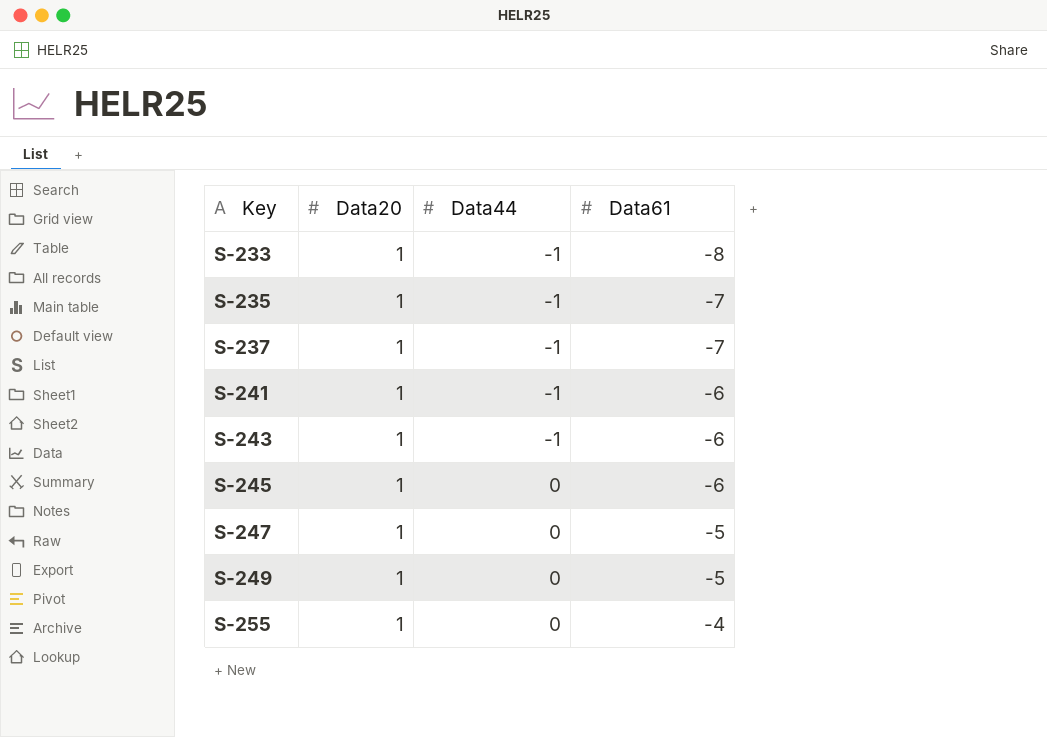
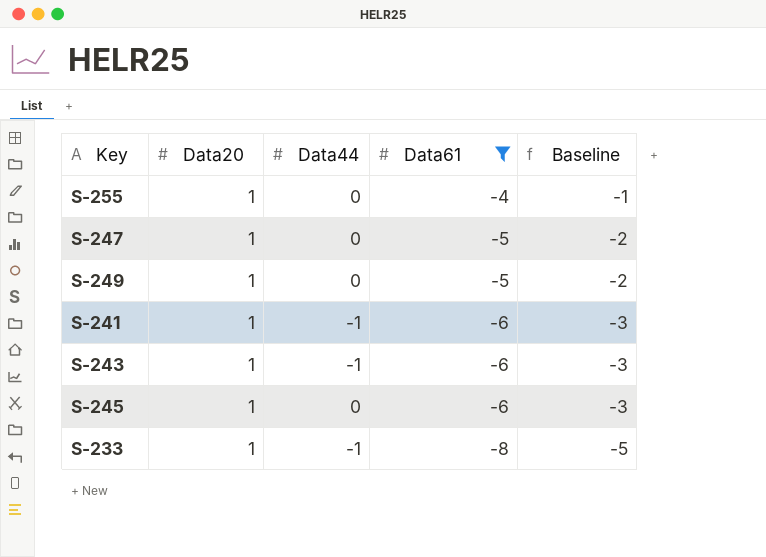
filter: none -> Data61 != -7
row order: Key ascending -> Data61 descending
column Baseline | formula: none -> [Data61] + 3

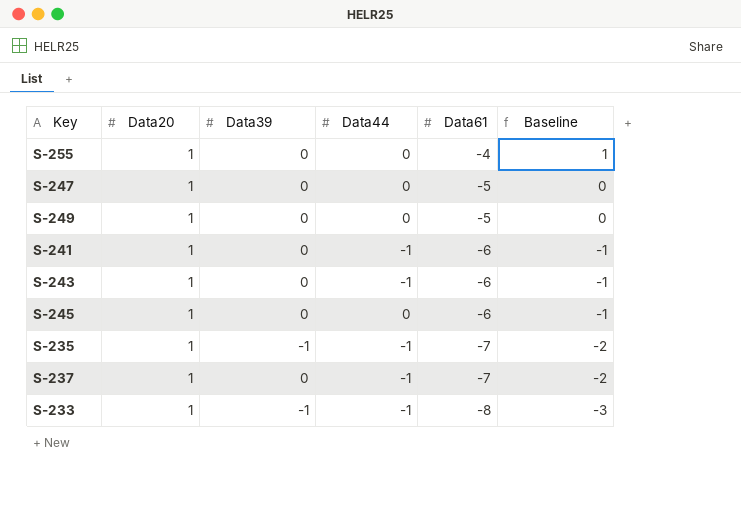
filter: Data61 != -7 -> none
column Data39 | position: none -> 3
column Baseline | formula: [Data61] + 3 -> [Data61] + 5

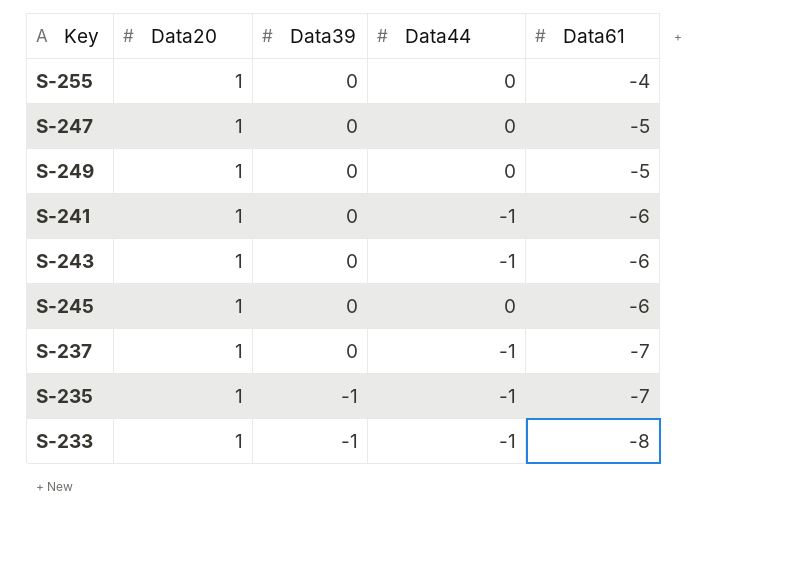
row order: Data61 descending -> Data39 descending
column Baseline | formula: [Data61] + 5 -> none

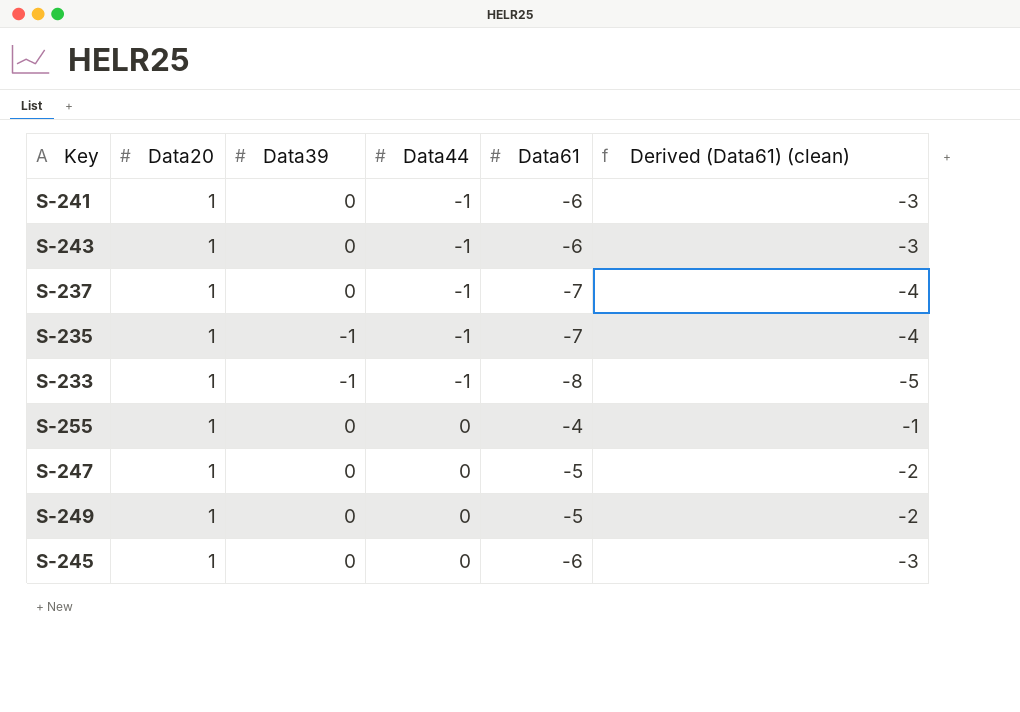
row order: Data39 descending -> Data44 ascending
column Derived (Data61) (clean) | formula: none -> [Data61] + 3

